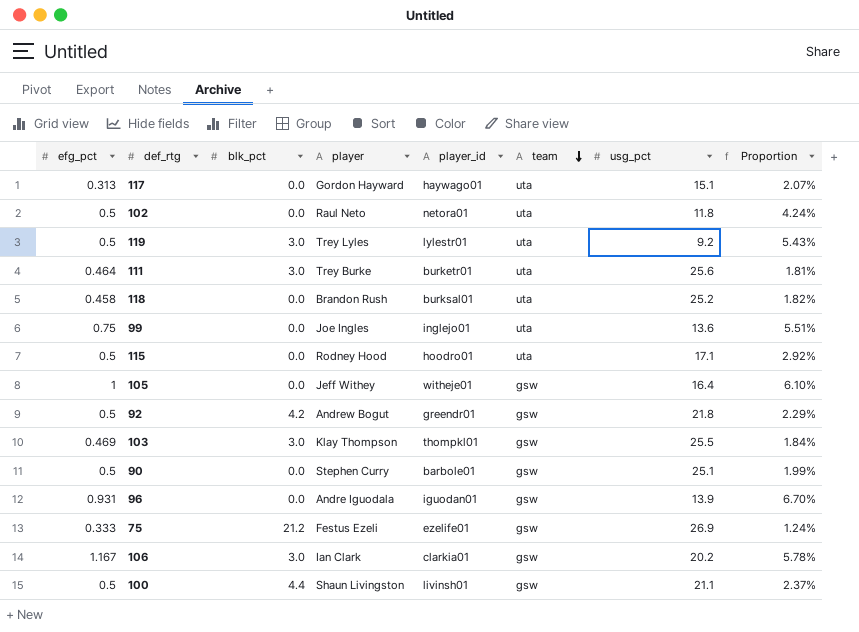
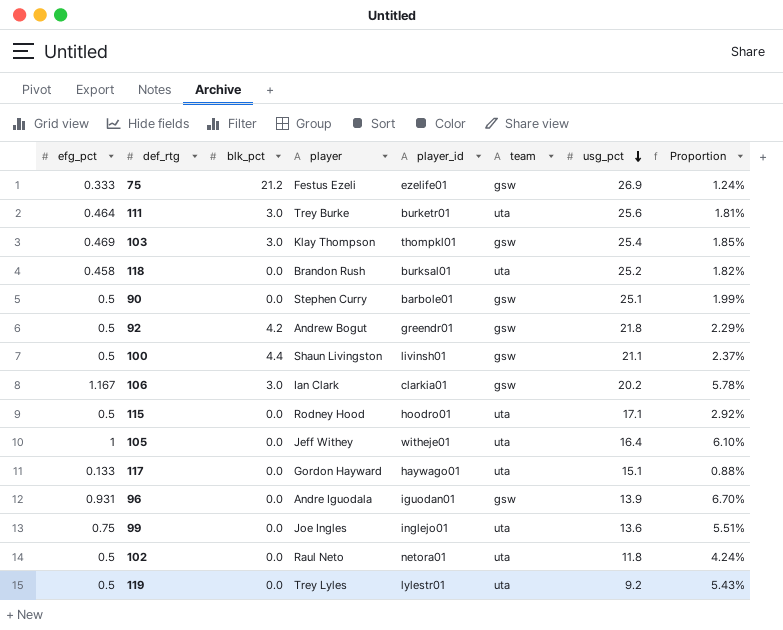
row order: team descending -> usg_pct descending
103 | usg_pct: 25.5 -> 25.4
103 | Proportion: 1.84% -> 1.85%
105 | team: gsw -> uta
117 | efg_pct: 0.313 -> 0.133
117 | Proportion: 2.07% -> 0.88%
119 | blk_pct: 3.0 -> 0.0

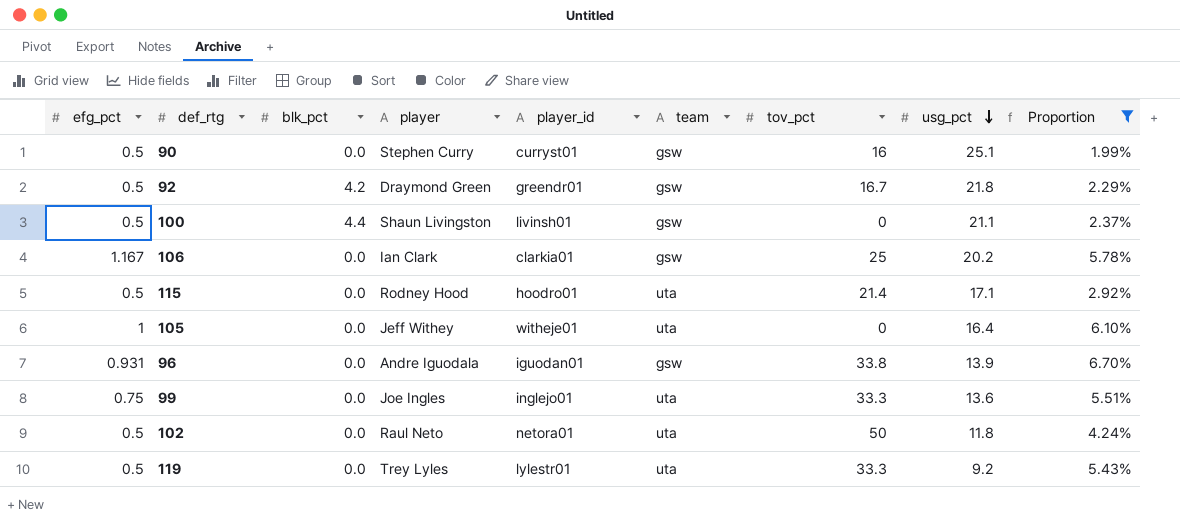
filter: none -> Proportion >= 1.99%
column tov_pct | position: none -> 7
90 | player_id: barbole01 -> curryst01
92 | player: Andrew Bogut -> Draymond Green
106 | blk_pct: 3.0 -> 0.0

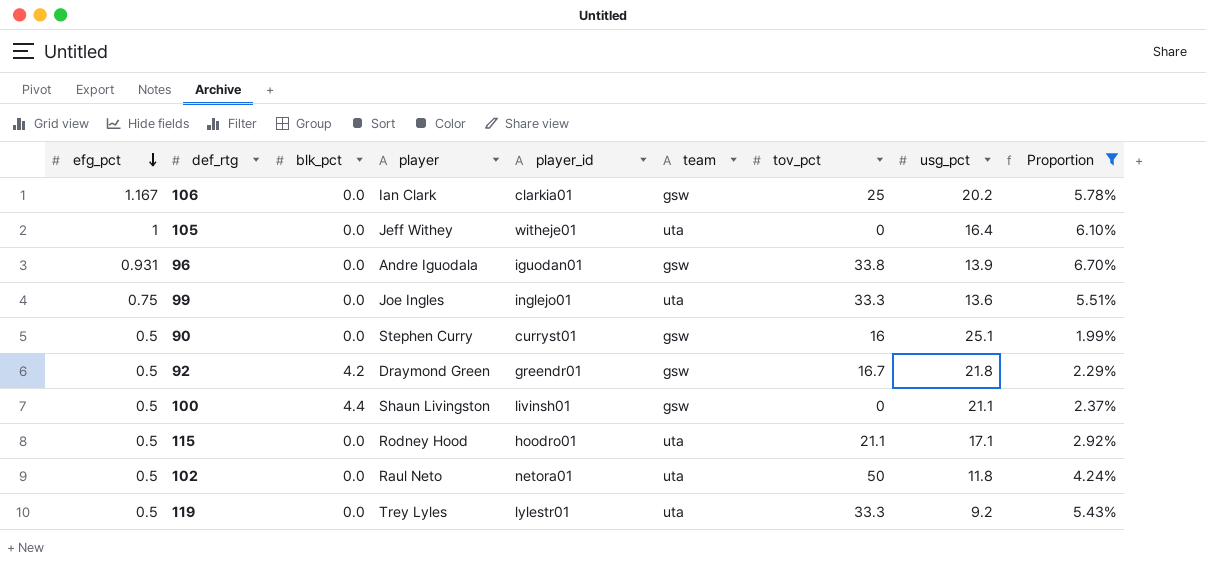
row order: usg_pct descending -> efg_pct descending
115 | tov_pct: 21.4 -> 21.1

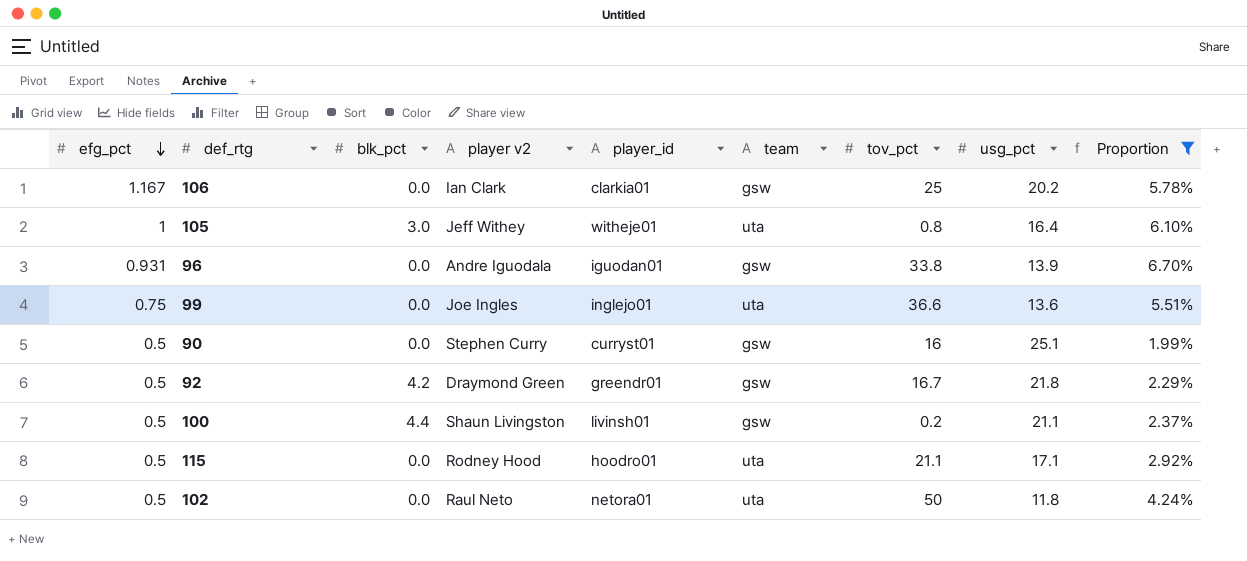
column name: player -> player v2
row 119: 0.5 | 0.0 | Trey Lyles | lylestr01 | uta | 33.3 | 9.2 | 5.43% -> none
105 | blk_pct: 0.0 -> 3.0
105 | tov_pct: 0 -> 0.8
99 | tov_pct: 33.3 -> 36.6
100 | tov_pct: 0 -> 0.2

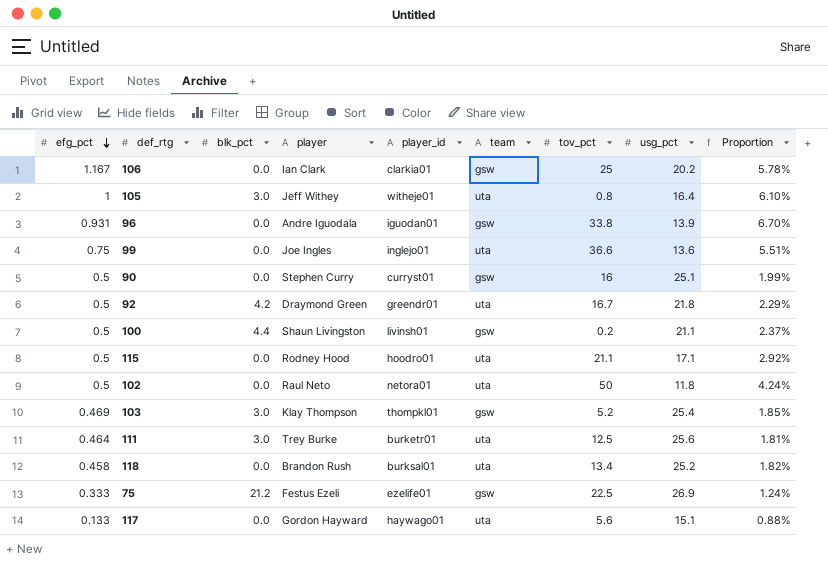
filter: Proportion >= 1.99% -> none
column name: player v2 -> player
92 | team: gsw -> uta

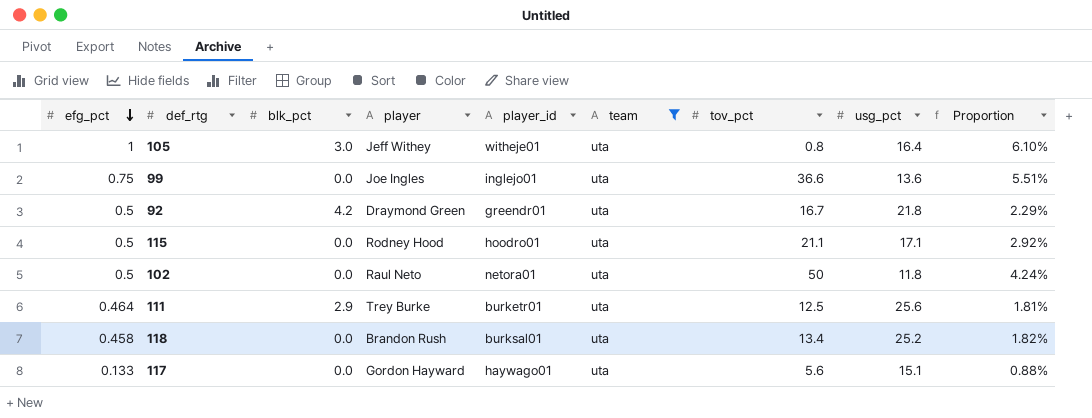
filter: none -> team = uta
111 | blk_pct: 3.0 -> 2.9

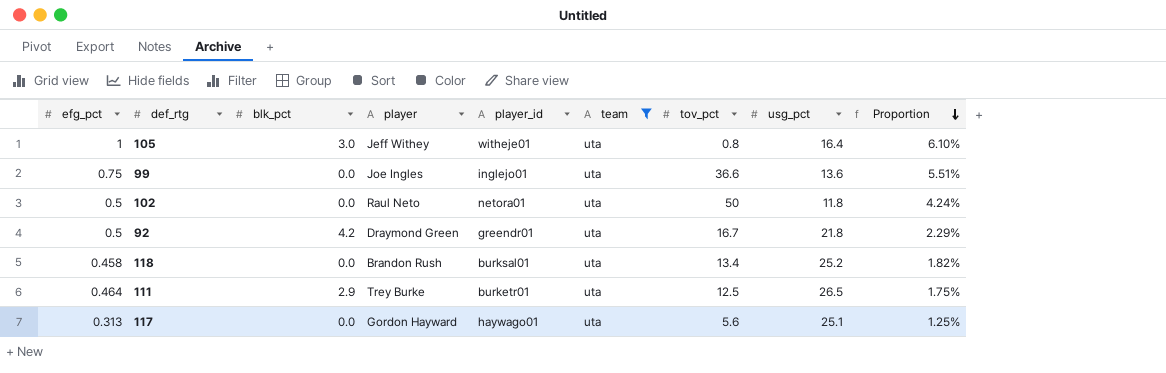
row order: efg_pct descending -> Proportion descending
row 115: 0.5 | 0.0 | Rodney Hood | hoodro01 | uta | 21.1 | 17.1 | 2.92% -> none
111 | usg_pct: 25.6 -> 26.5
111 | Proportion: 1.81% -> 1.75%
117 | efg_pct: 0.133 -> 0.313
117 | usg_pct: 15.1 -> 25.1
117 | Proportion: 0.88% -> 1.25%

